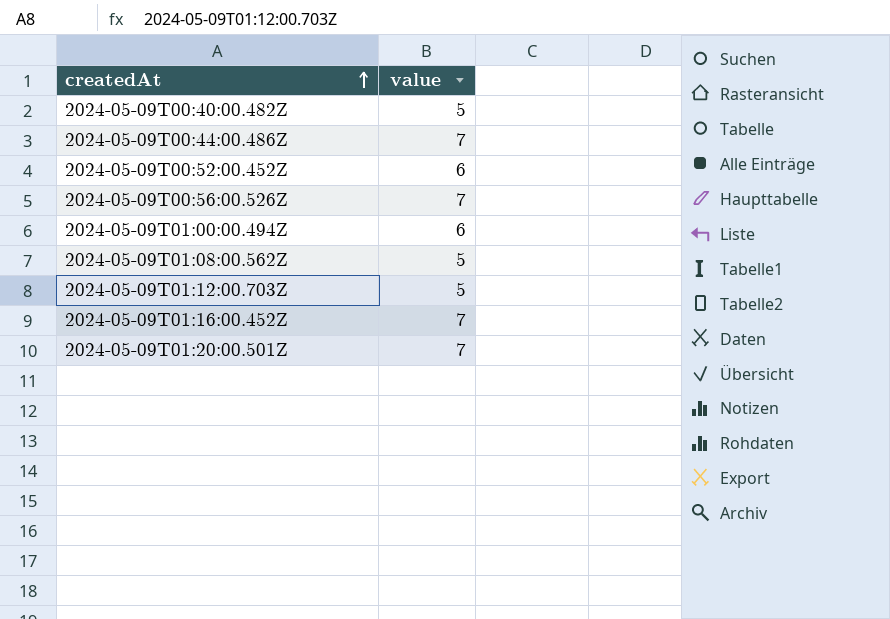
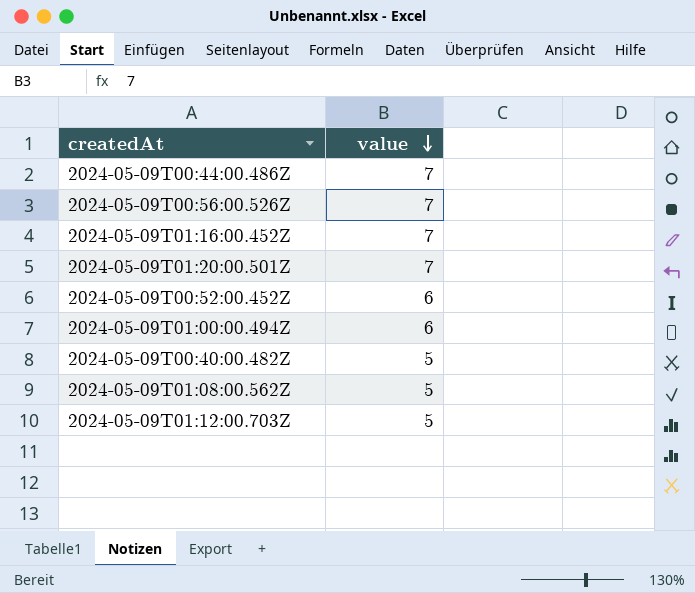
row order: createdAt ascending -> value descending

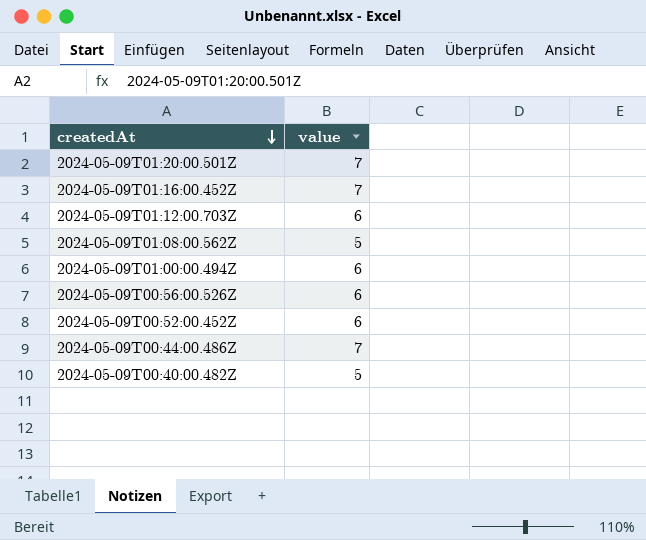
row order: value descending -> createdAt descending
2024-05-09T01:12:00.703Z | value: 5 -> 6
2024-05-09T00:56:00.526Z | value: 7 -> 6

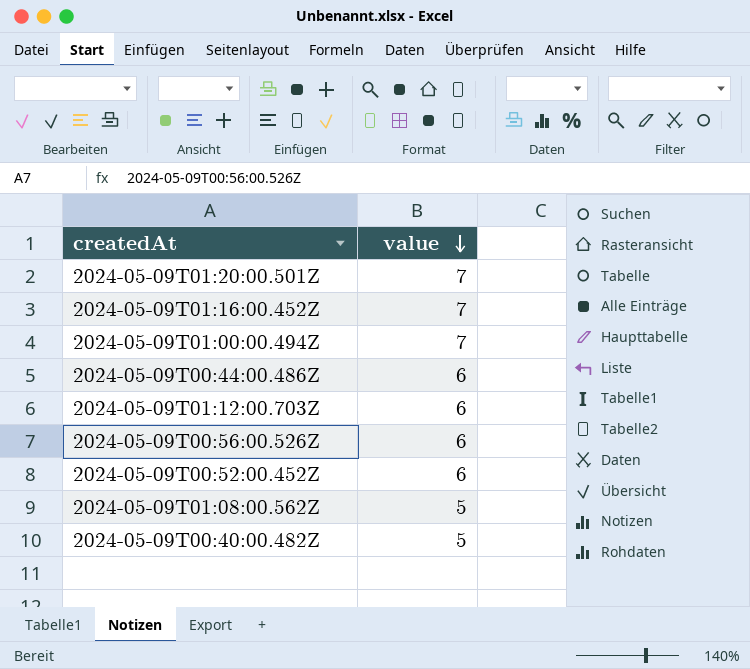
row order: createdAt descending -> value descending
2024-05-09T01:00:00.494Z | value: 6 -> 7
2024-05-09T00:44:00.486Z | value: 7 -> 6

